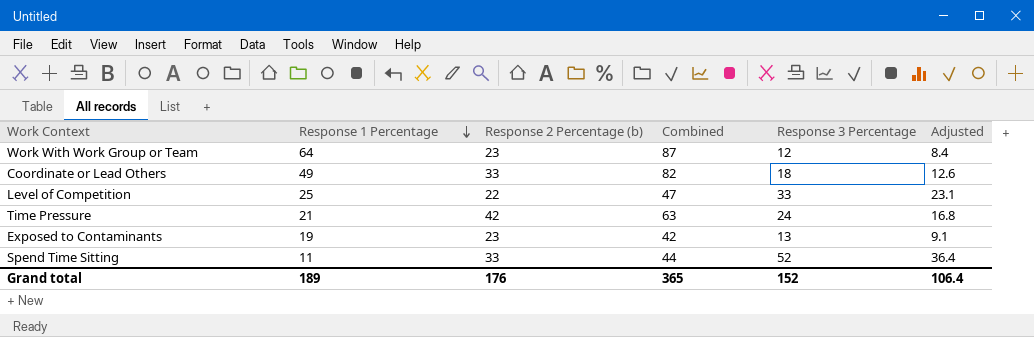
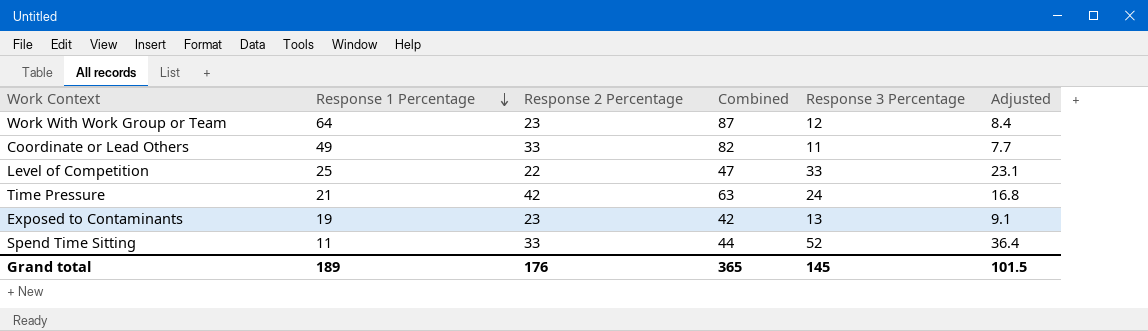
column name: Response 2 Percentage (b) -> Response 2 Percentage
Coordinate or Lead Others | Response 3 Percentage: 18 -> 11
Coordinate or Lead Others | Adjusted: 12.6 -> 7.7
Grand total | Response 3 Percentage: 152 -> 145
Grand total | Adjusted: 106.4 -> 101.5

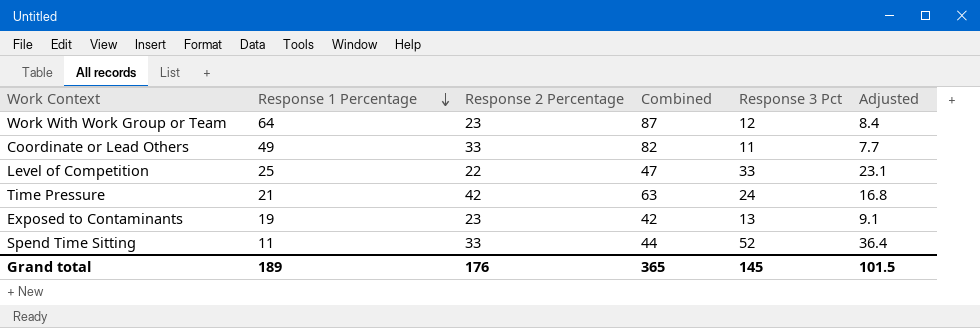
column name: Response 3 Percentage -> Response 3 Pct

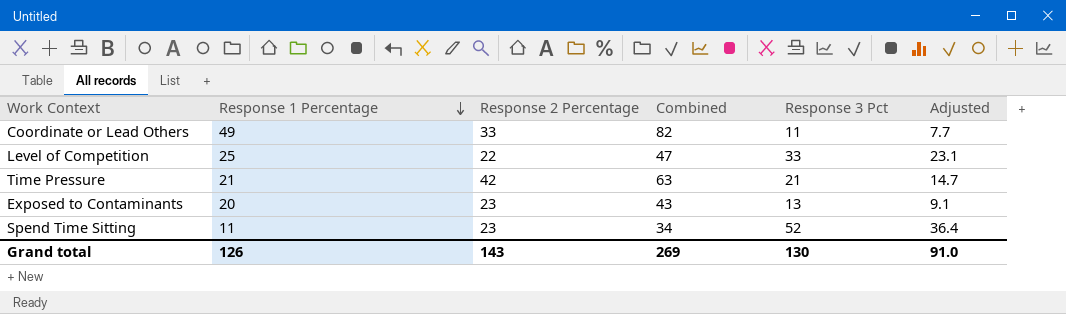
row Work With Work Group or Team: 64 | 23 | 87 | 12 | 8.4 -> none
Time Pressure | Response 3 Pct: 24 -> 21
Time Pressure | Adjusted: 16.8 -> 14.7
Exposed to Contaminants | Response 1 Percentage: 19 -> 20
Exposed to Contaminants | Combined: 42 -> 43
Spend Time Sitting | Response 2 Percentage: 33 -> 23
Spend Time Sitting | Combined: 44 -> 34
Grand total | Response 1 Percentage: 189 -> 126
Grand total | Response 2 Percentage: 176 -> 143
Grand total | Combined: 365 -> 269
Grand total | Response 3 Pct: 145 -> 130
Grand total | Adjusted: 101.5 -> 91.0

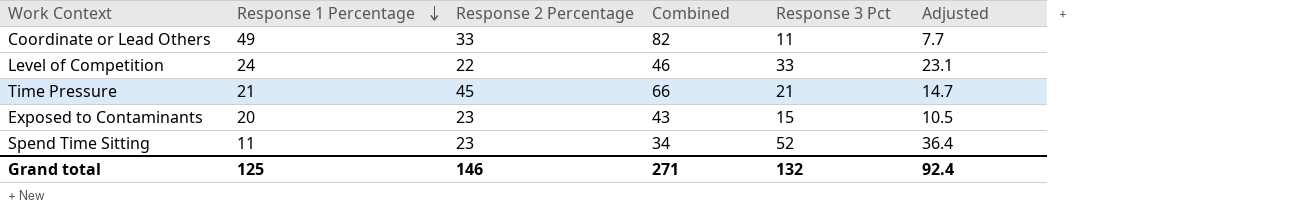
Level of Competition | Response 1 Percentage: 25 -> 24
Level of Competition | Combined: 47 -> 46
Time Pressure | Response 2 Percentage: 42 -> 45
Time Pressure | Combined: 63 -> 66
Exposed to Contaminants | Response 3 Pct: 13 -> 15
Exposed to Contaminants | Adjusted: 9.1 -> 10.5
Grand total | Response 1 Percentage: 126 -> 125
Grand total | Response 2 Percentage: 143 -> 146
Grand total | Combined: 269 -> 271
Grand total | Response 3 Pct: 130 -> 132
Grand total | Adjusted: 91.0 -> 92.4

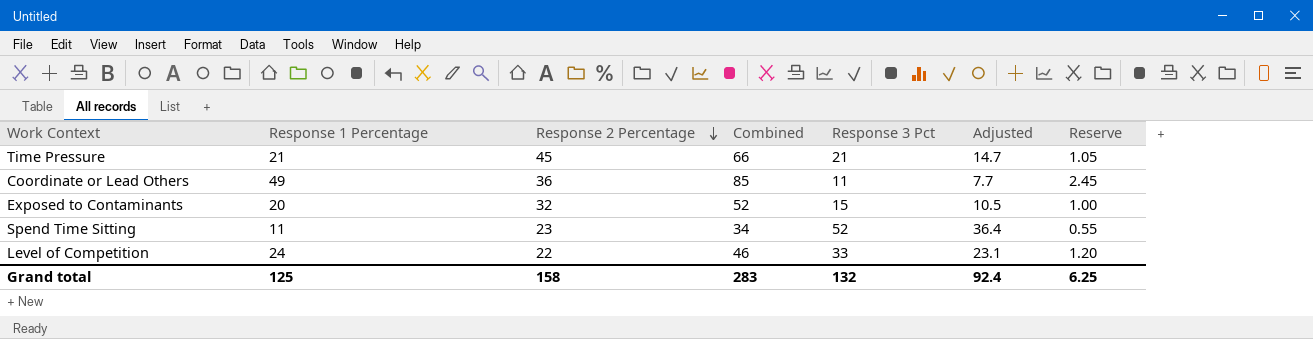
row order: Response 1 Percentage descending -> Response 2 Percentage descending
column Reserve | formula: none -> [Response 1 Percentage] * 0.05
Coordinate or Lead Others | Response 2 Percentage: 33 -> 36
Coordinate or Lead Others | Combined: 82 -> 85
Exposed to Contaminants | Response 2 Percentage: 23 -> 32
Exposed to Contaminants | Combined: 43 -> 52
Grand total | Response 2 Percentage: 146 -> 158
Grand total | Combined: 271 -> 283

